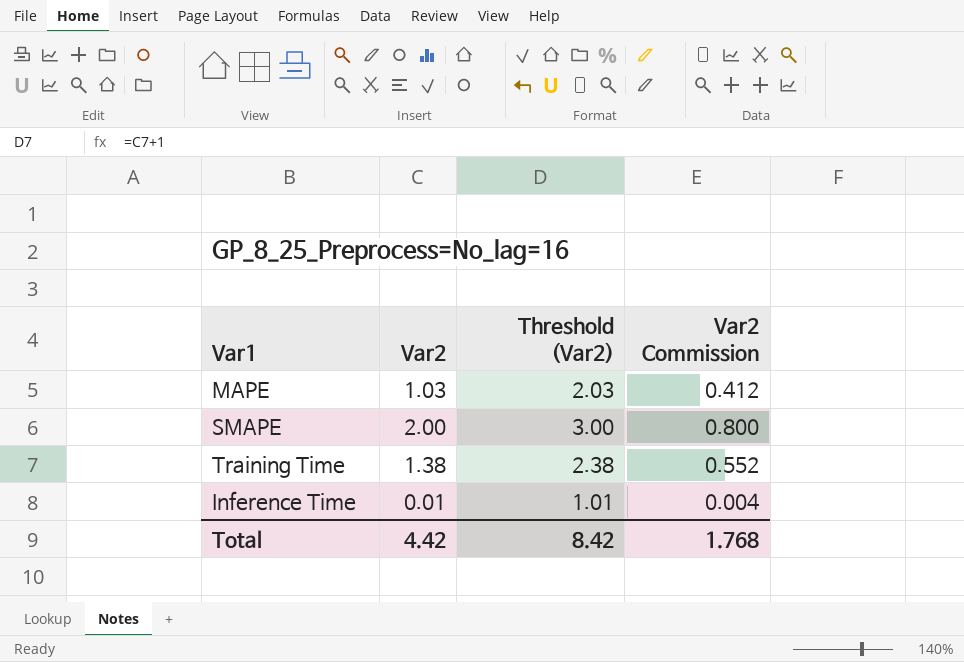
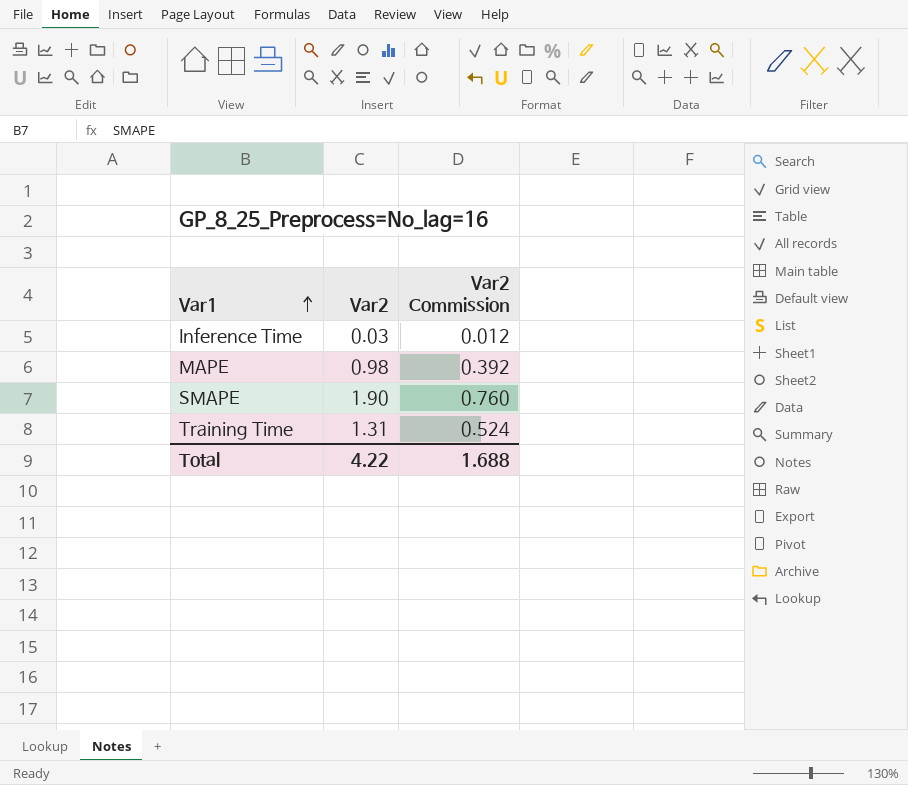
row order: none -> Var1 ascending
column Threshold (Var2) | formula: [Var2] + 1 -> none
Inference Time | Var2: 0.01 -> 0.03
Inference Time | Var2 Commission: 0.004 -> 0.012
MAPE | Var2: 1.03 -> 0.98
MAPE | Var2 Commission: 0.412 -> 0.392
SMAPE | Var2: 2.00 -> 1.90
SMAPE | Var2 Commission: 0.800 -> 0.760
Training Time | Var2: 1.38 -> 1.31
Training Time | Var2 Commission: 0.552 -> 0.524
Total | Var2: 4.42 -> 4.22
Total | Var2 Commission: 1.768 -> 1.688

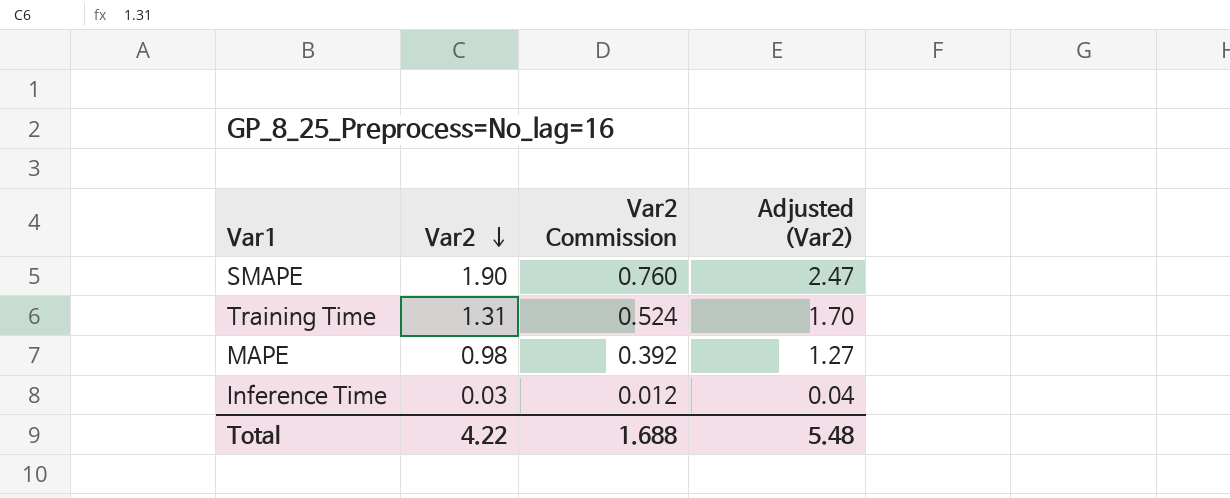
row order: Var1 ascending -> Var2 descending
column Adjusted (Var2) | formula: none -> [Var2] * 1.3

